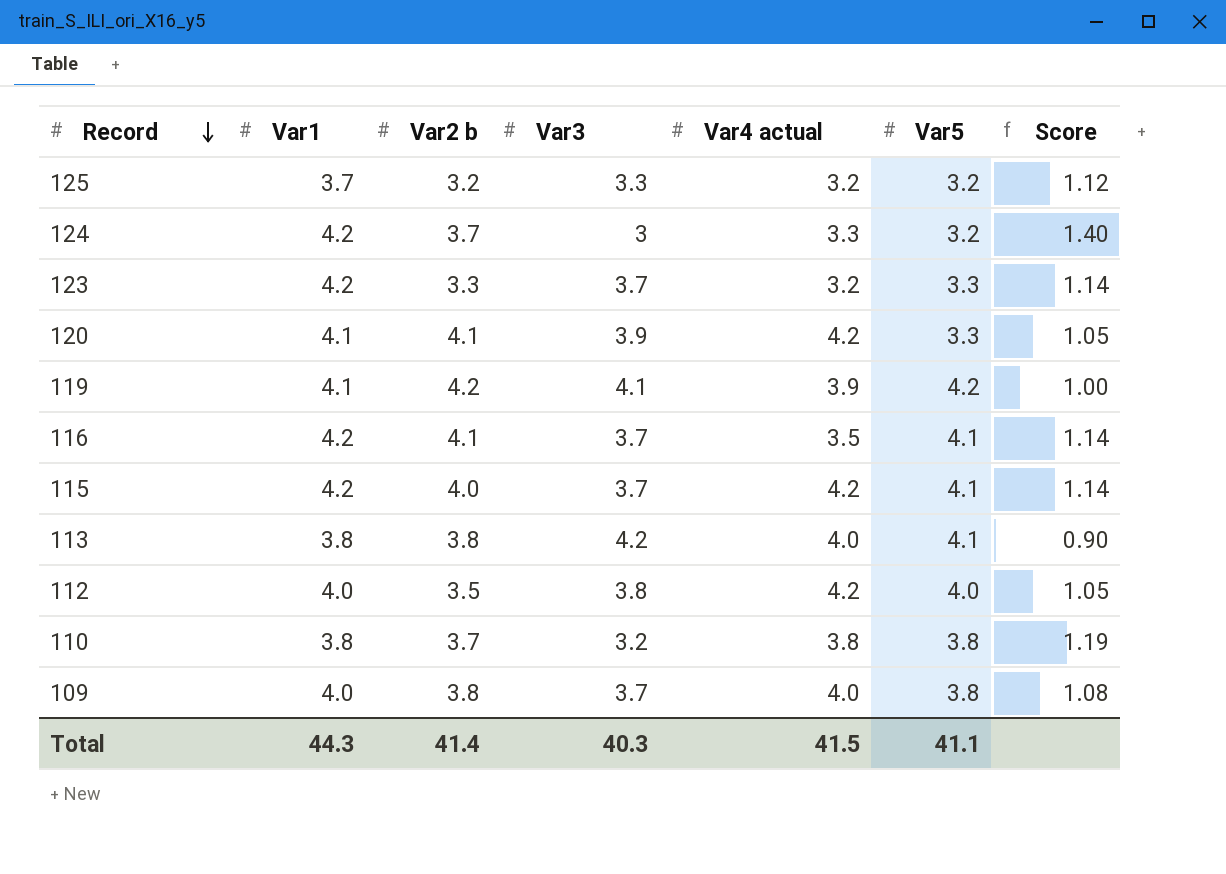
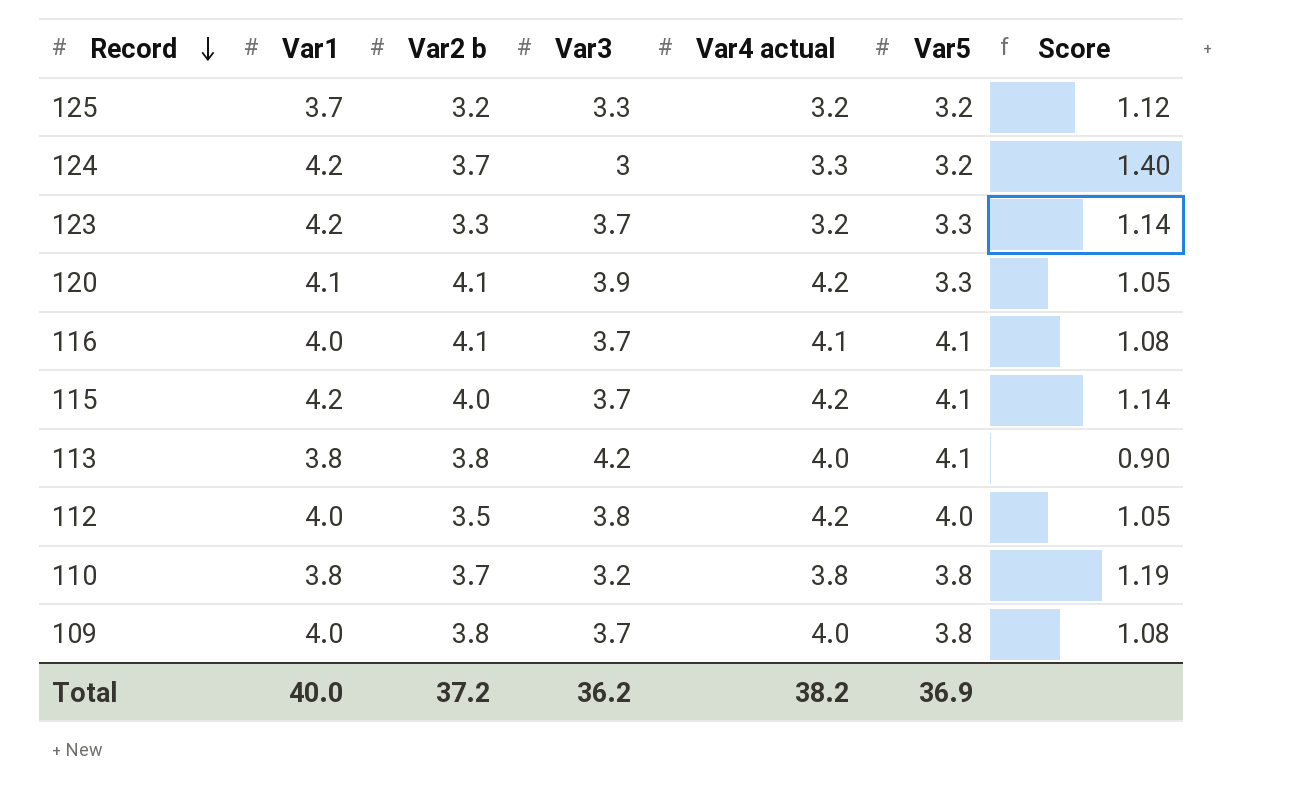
row 119: 4.1 | 4.2 | 4.1 | 3.9 | 4.2 | 1.00 -> none
116 | Var1: 4.2 -> 4.0
116 | Var4 actual: 3.5 -> 4.1
116 | Score: 1.14 -> 1.08
Total | Var1: 44.3 -> 40.0
Total | Var2 b: 41.4 -> 37.2
Total | Var3: 40.3 -> 36.2
Total | Var4 actual: 41.5 -> 38.2
Total | Var5: 41.1 -> 36.9

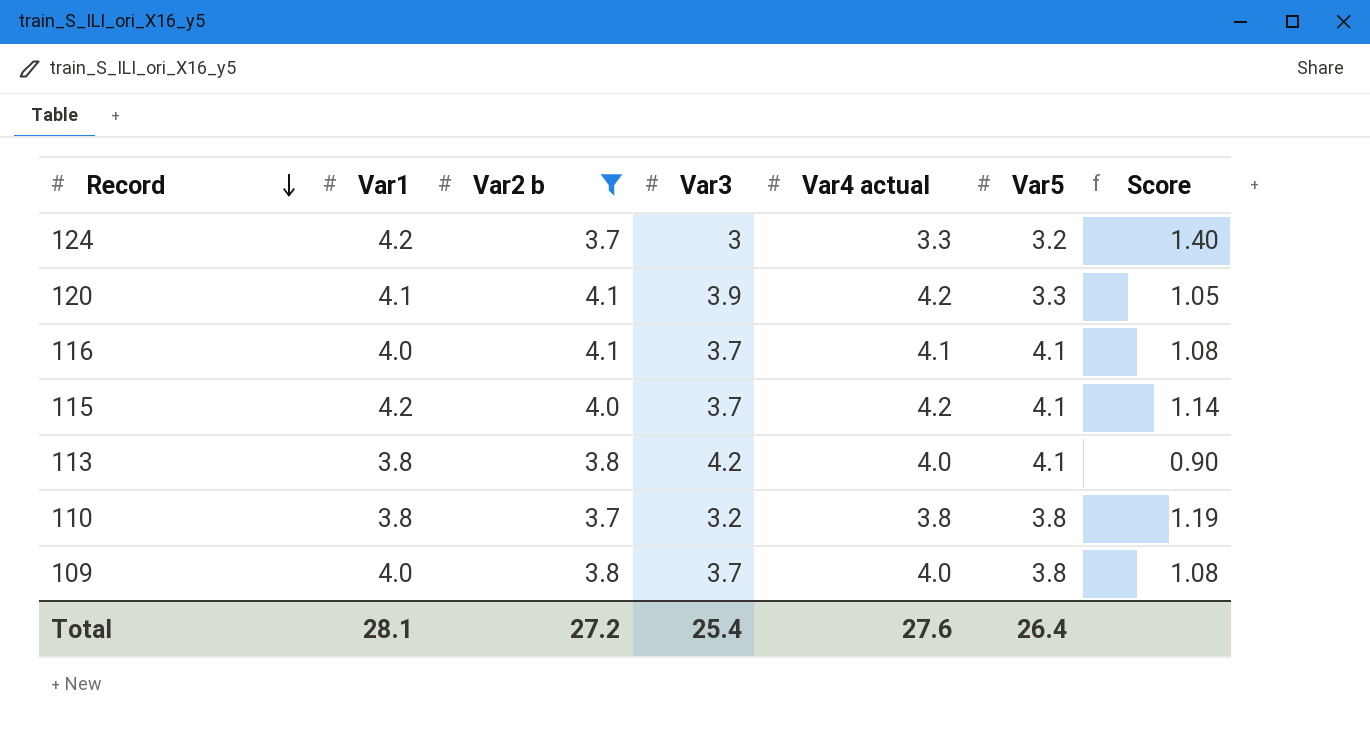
filter: none -> Var2 b >= 3.7
Total | Var1: 40.0 -> 28.1
Total | Var2 b: 37.2 -> 27.2
Total | Var3: 36.2 -> 25.4
Total | Var4 actual: 38.2 -> 27.6
Total | Var5: 36.9 -> 26.4

